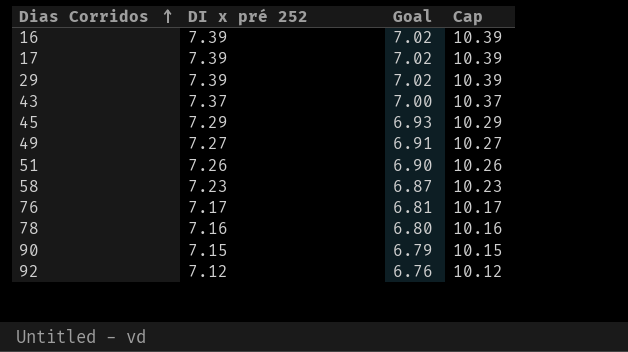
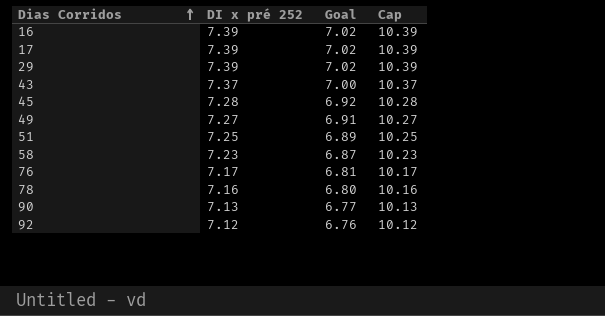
45 | DI x pré 252: 7.29 -> 7.28
45 | Goal: 6.93 -> 6.92
45 | Cap: 10.29 -> 10.28
51 | DI x pré 252: 7.26 -> 7.25
51 | Goal: 6.90 -> 6.89
51 | Cap: 10.26 -> 10.25
90 | DI x pré 252: 7.15 -> 7.13
90 | Goal: 6.79 -> 6.77
90 | Cap: 10.15 -> 10.13

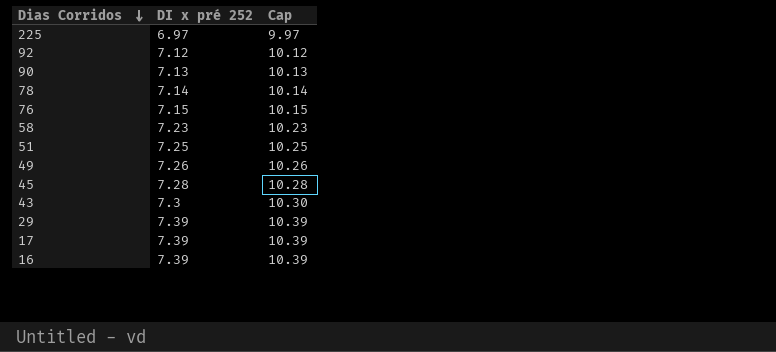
row order: Dias Corridos ascending -> Dias Corridos descending
column Goal | formula: [DI x pré 252] * 0.95 -> none
row 225: none -> 6.97 | 9.97
78 | DI x pré 252: 7.16 -> 7.14
78 | Cap: 10.16 -> 10.14
76 | DI x pré 252: 7.17 -> 7.15
76 | Cap: 10.17 -> 10.15
49 | DI x pré 252: 7.27 -> 7.26
49 | Cap: 10.27 -> 10.26
43 | DI x pré 252: 7.37 -> 7.3
43 | Cap: 10.37 -> 10.30

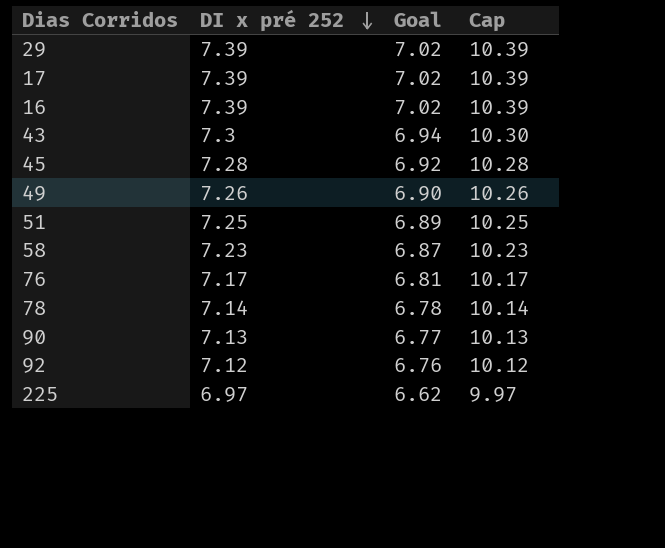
row order: Dias Corridos descending -> DI x pré 252 descending
column Goal | formula: none -> [DI x pré 252] * 0.95
76 | DI x pré 252: 7.15 -> 7.17
76 | Cap: 10.15 -> 10.17

